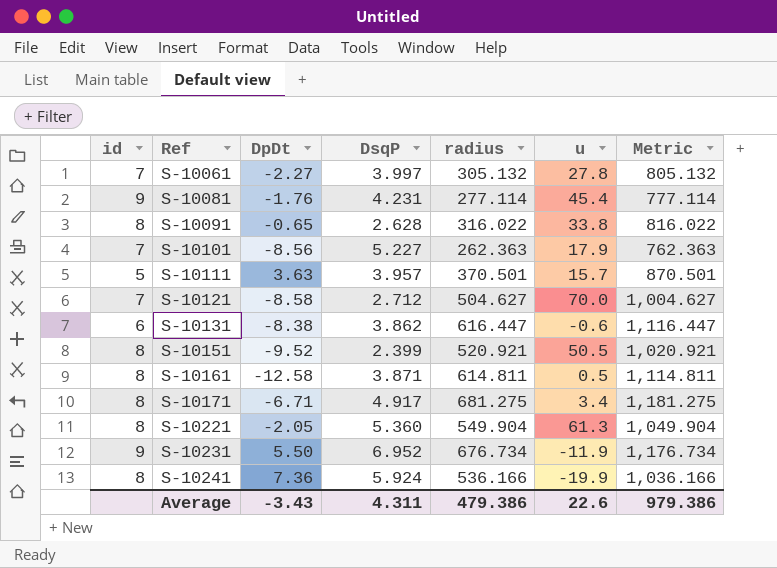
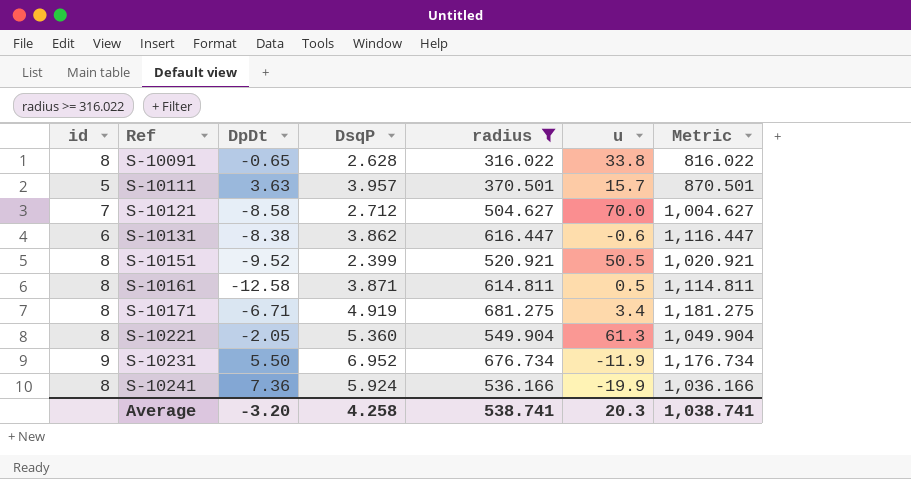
filter: none -> radius >= 316.022
S-10171 | DsqP: 4.917 -> 4.919
Average | DpDt: -3.43 -> -3.20
Average | DsqP: 4.311 -> 4.258
Average | radius: 479.386 -> 538.741
Average | u: 22.6 -> 20.3
Average | Metric: 979.386 -> 1,038.741

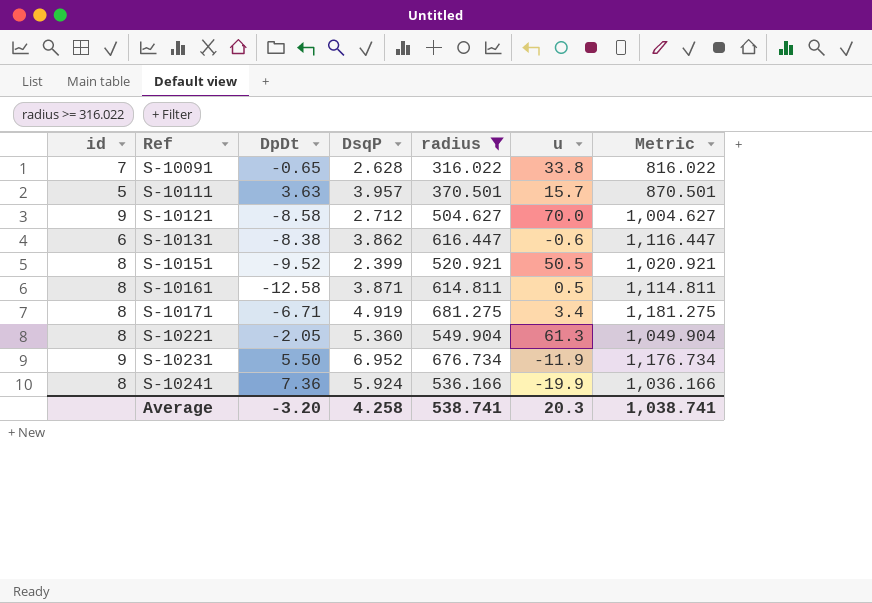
S-10091 | id: 8 -> 7
S-10121 | id: 7 -> 9

